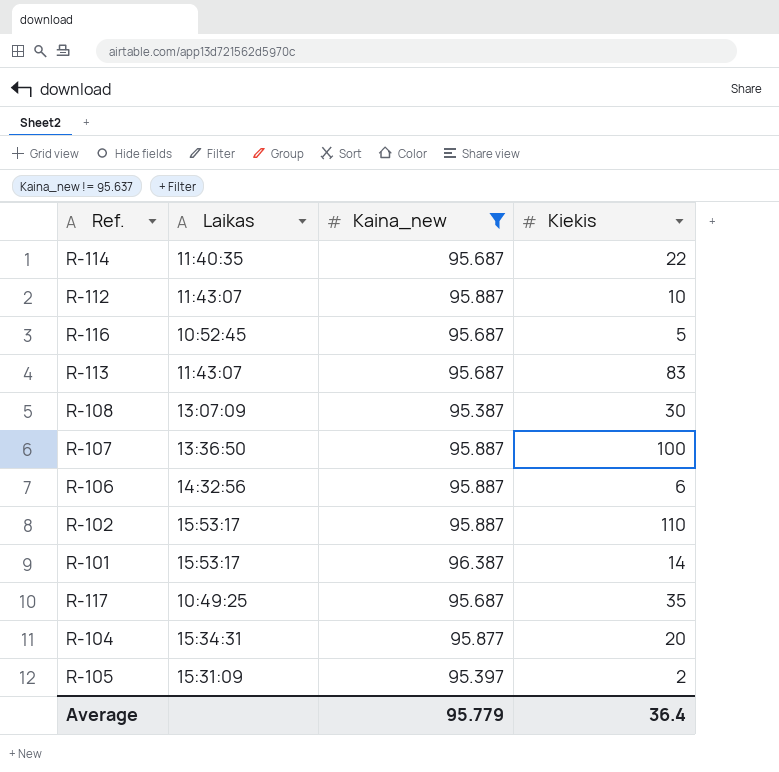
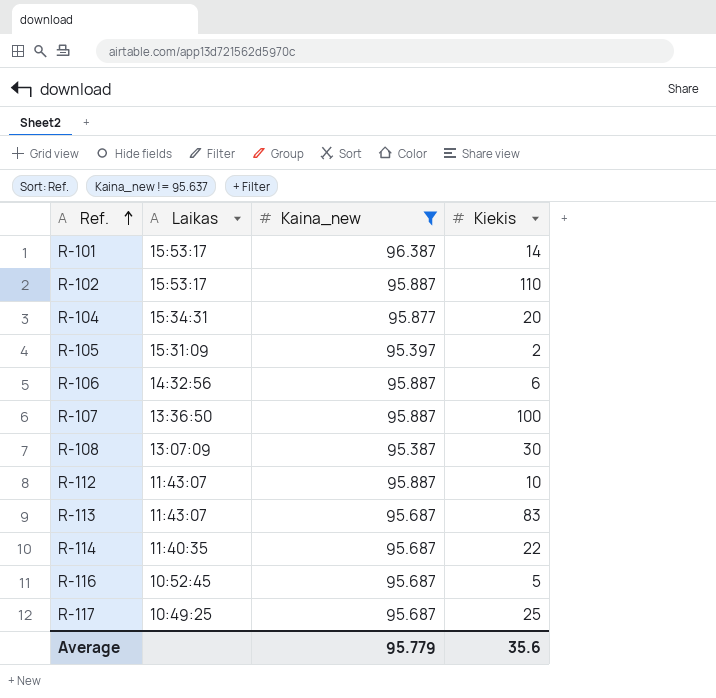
row order: none -> Ref. ascending
R-117 | Kiekis: 35 -> 25
Average | Kiekis: 36.4 -> 35.6

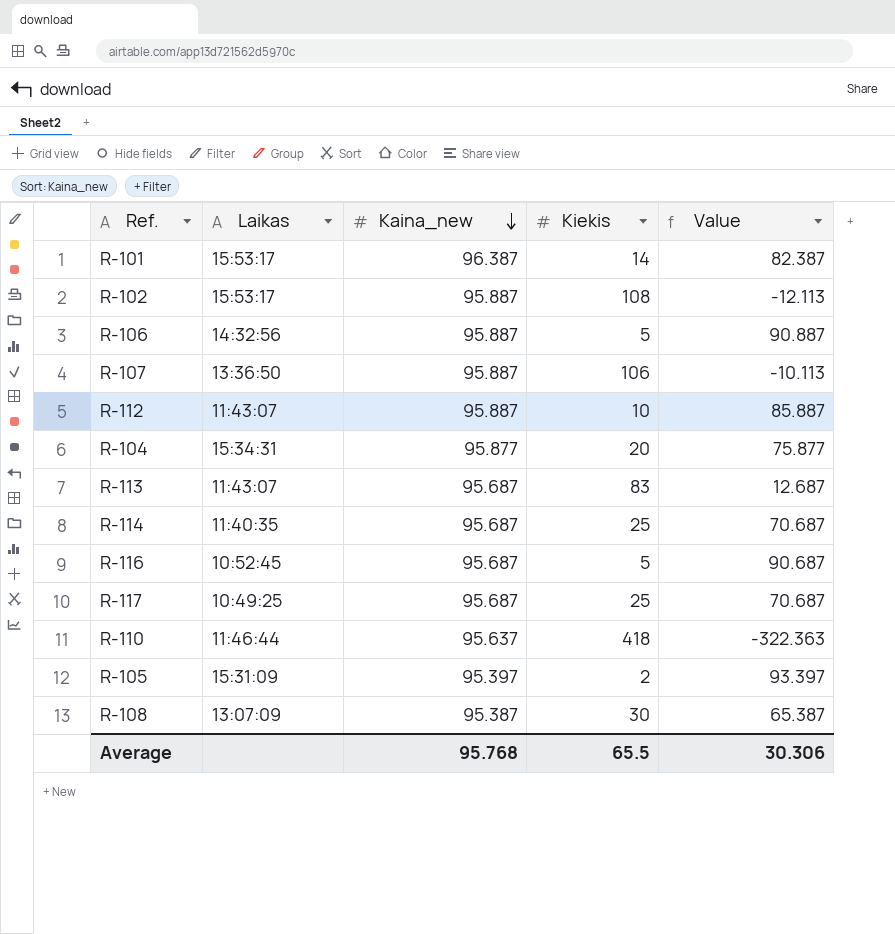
filter: Kaina_new != 95.637 -> none
row order: Ref. ascending -> Kaina_new descending
column Value | formula: none -> [Kaina_new] - [Kiekis]
R-102 | Kiekis: 110 -> 108
R-106 | Kiekis: 6 -> 5
R-107 | Kiekis: 100 -> 106
R-114 | Kiekis: 22 -> 25
Average | Kaina_new: 95.779 -> 95.768
Average | Kiekis: 35.6 -> 65.5

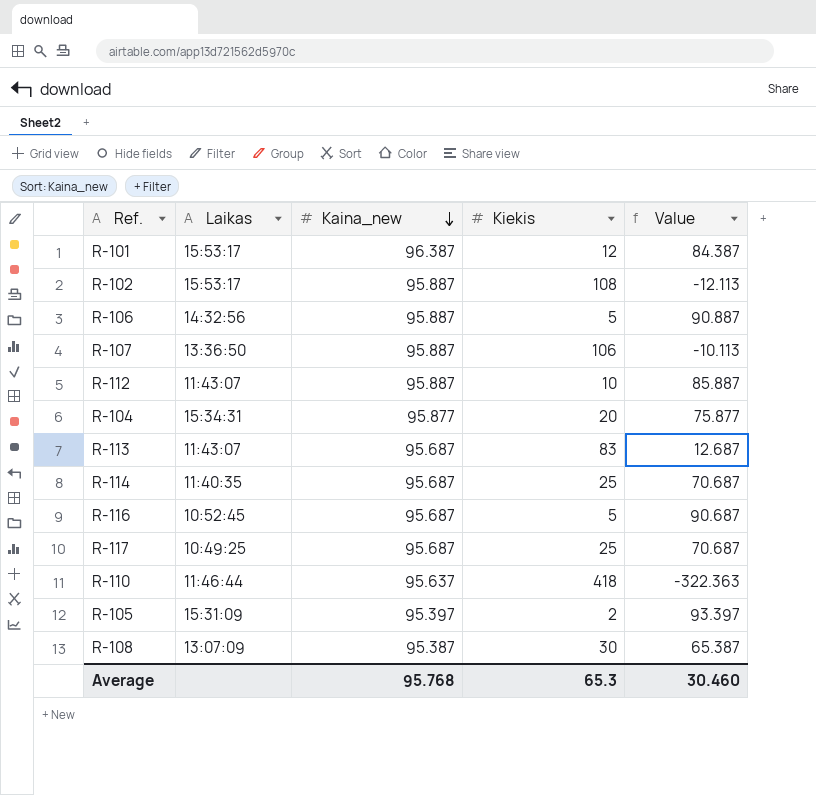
R-101 | Kiekis: 14 -> 12
R-101 | Value: 82.387 -> 84.387
Average | Kiekis: 65.5 -> 65.3
Average | Value: 30.306 -> 30.460

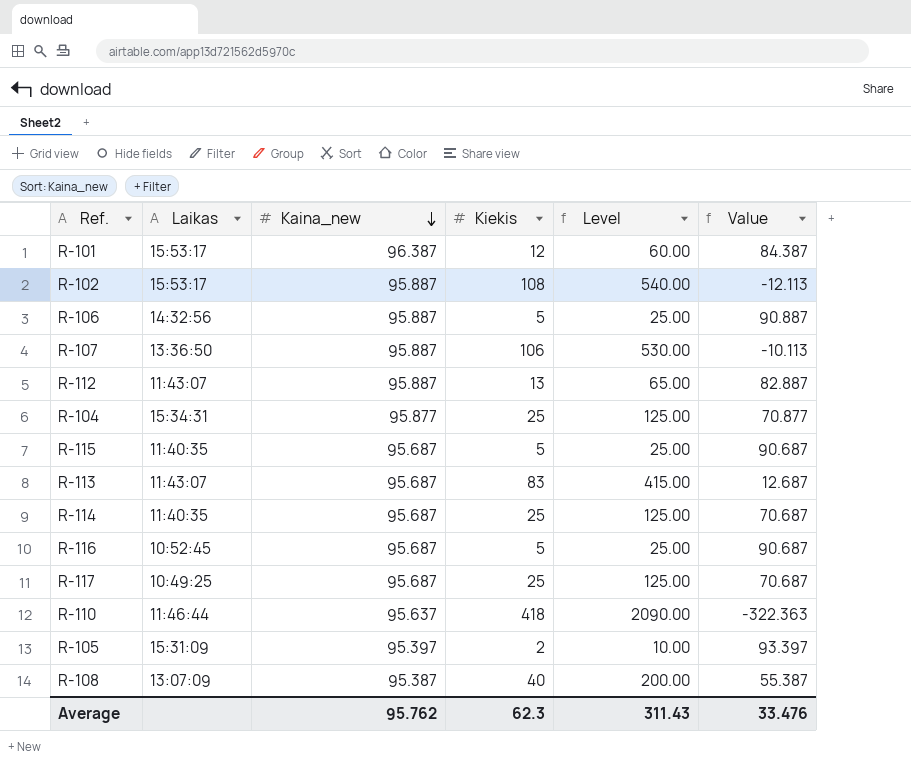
column Level | formula: none -> [Kiekis] * 5
R-112 | Kiekis: 10 -> 13
R-112 | Value: 85.887 -> 82.887
R-104 | Kiekis: 20 -> 25
R-104 | Value: 75.877 -> 70.877
row R-115: none -> 11:40:35 | 95.687 | 5 | 25.00 | 90.687
R-108 | Kiekis: 30 -> 40
R-108 | Value: 65.387 -> 55.387
Average | Kaina_new: 95.768 -> 95.762
Average | Kiekis: 65.3 -> 62.3
Average | Value: 30.460 -> 33.476

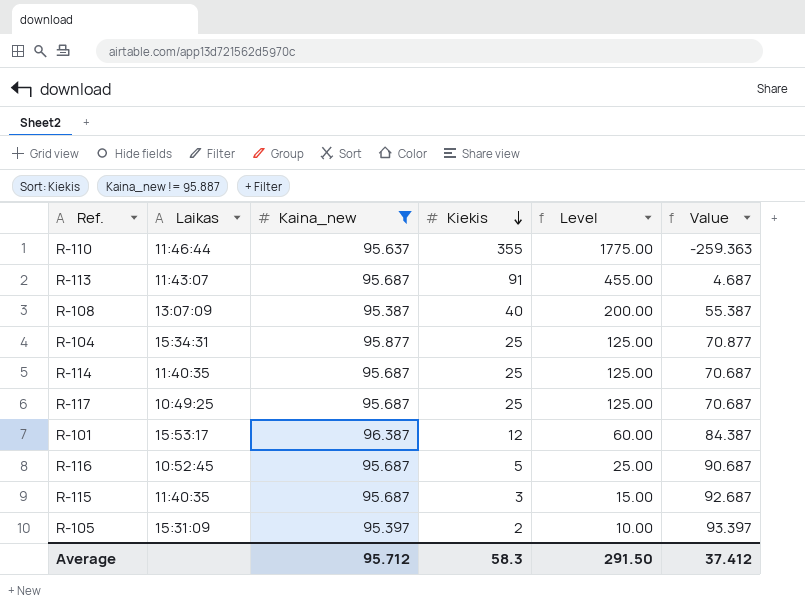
filter: none -> Kaina_new != 95.887
row order: Kaina_new descending -> Kiekis descending
R-110 | Kiekis: 418 -> 355
R-110 | Level: 2090.00 -> 1775.00
R-110 | Value: -322.363 -> -259.363
R-113 | Kiekis: 83 -> 91
R-113 | Level: 415.00 -> 455.00
R-113 | Value: 12.687 -> 4.687
R-115 | Kiekis: 5 -> 3
R-115 | Level: 25.00 -> 15.00
R-115 | Value: 90.687 -> 92.687
Average | Kaina_new: 95.762 -> 95.712
Average | Kiekis: 62.3 -> 58.3
Average | Level: 311.43 -> 291.50
Average | Value: 33.476 -> 37.412

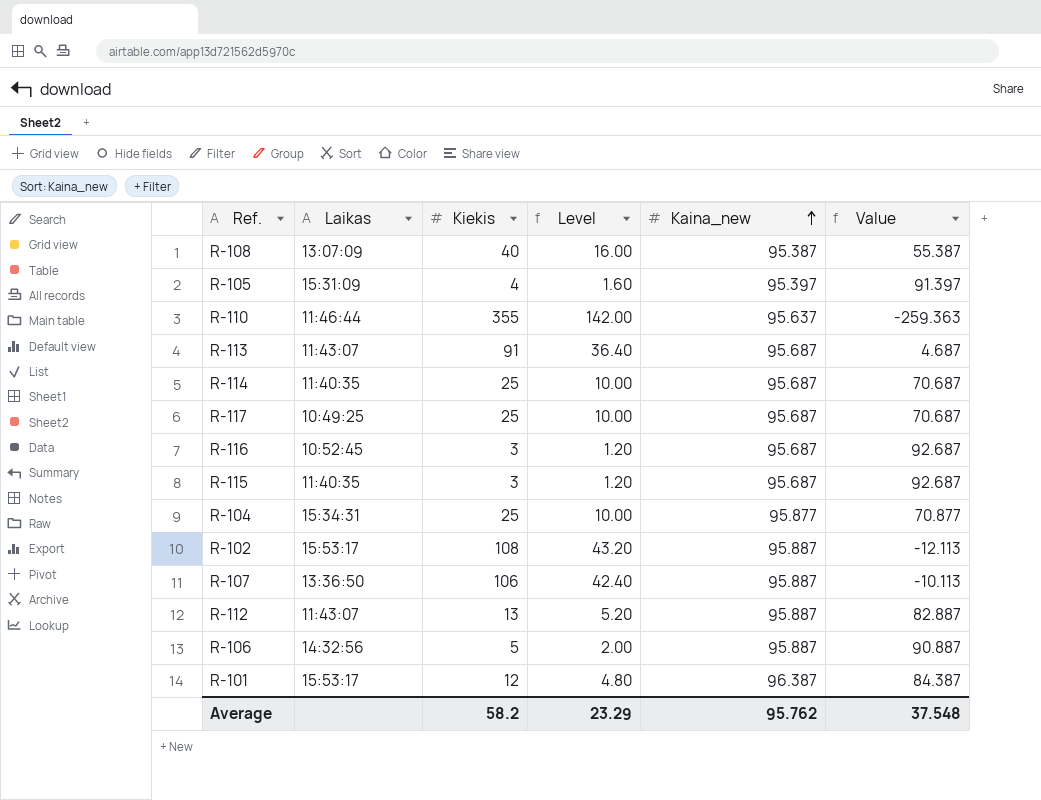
filter: Kaina_new != 95.887 -> none
row order: Kiekis descending -> Kaina_new ascending
column Level | formula: [Kiekis] * 5 -> [Kiekis] * 0.4
column Kaina_new | position: 3 -> 5
R-105 | Kiekis: 2 -> 4
R-105 | Value: 93.397 -> 91.397
R-116 | Kiekis: 5 -> 3
R-116 | Value: 90.687 -> 92.687
Average | Kiekis: 58.3 -> 58.2
Average | Level: 291.50 -> 23.29
Average | Kaina_new: 95.712 -> 95.762
Average | Value: 37.412 -> 37.548

